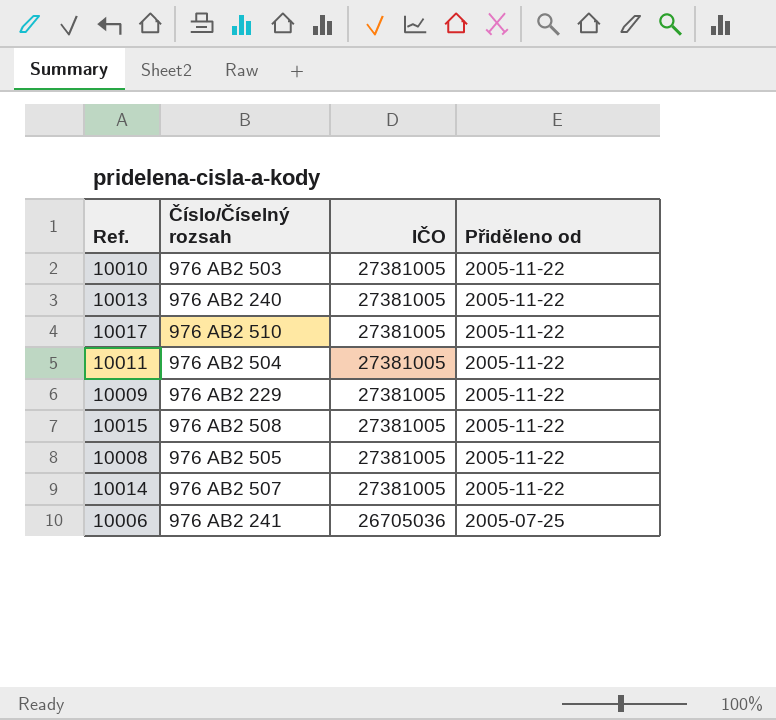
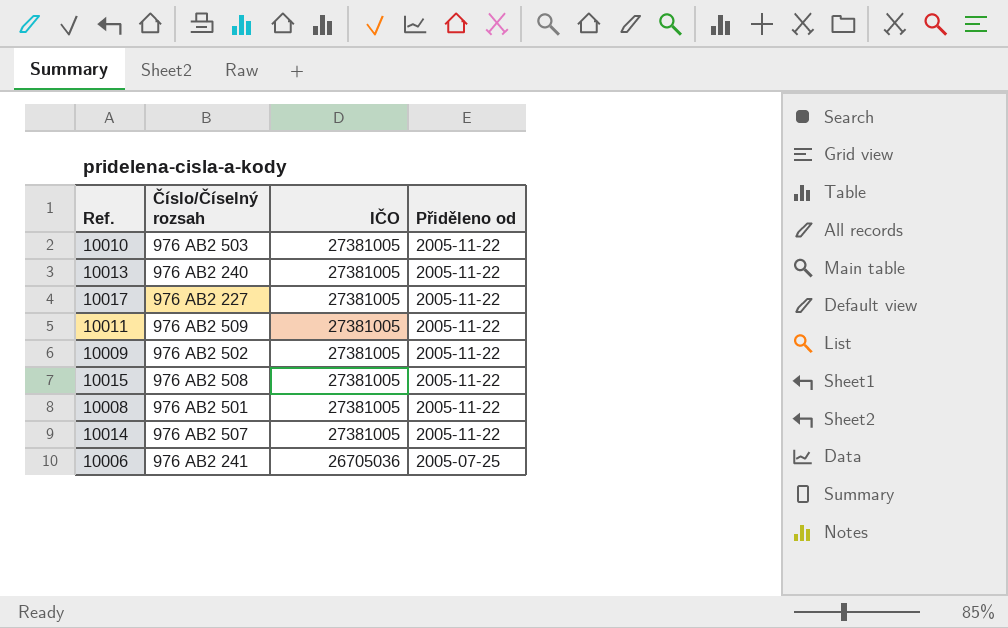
10017 | Číslo/Číselný rozsah: 976 AB2 510 -> 976 AB2 227
10011 | Číslo/Číselný rozsah: 976 AB2 504 -> 976 AB2 509
10009 | Číslo/Číselný rozsah: 976 AB2 229 -> 976 AB2 502
10008 | Číslo/Číselný rozsah: 976 AB2 505 -> 976 AB2 501

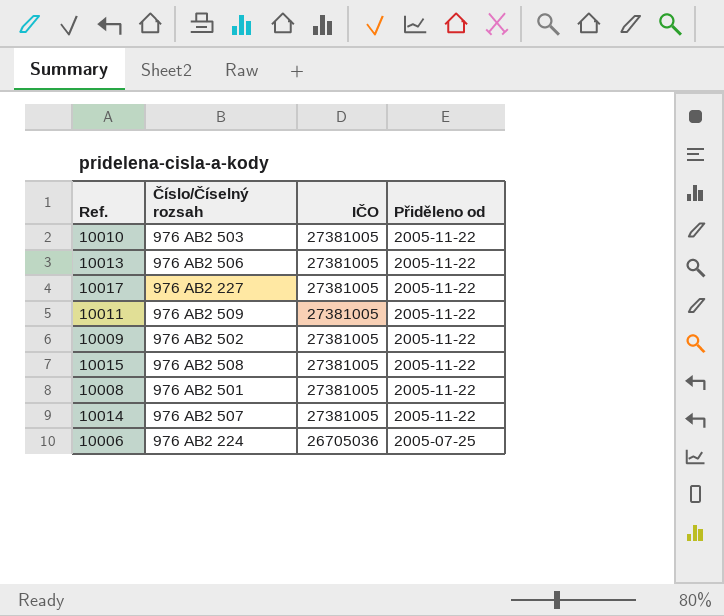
10013 | Číslo/Číselný rozsah: 976 AB2 240 -> 976 AB2 506
10006 | Číslo/Číselný rozsah: 976 AB2 241 -> 976 AB2 224

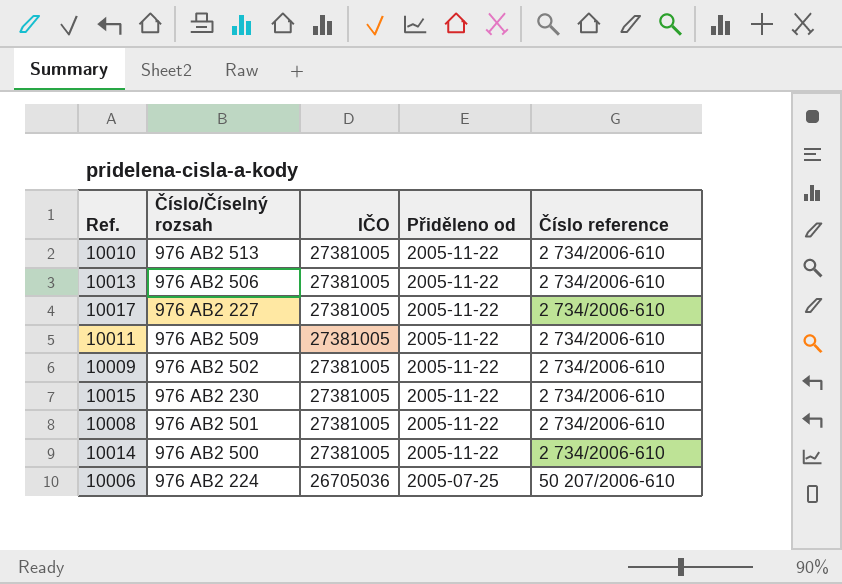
column Číslo reference | position: none -> 5
10010 | Číslo/Číselný rozsah: 976 AB2 503 -> 976 AB2 513
10015 | Číslo/Číselný rozsah: 976 AB2 508 -> 976 AB2 230
10014 | Číslo/Číselný rozsah: 976 AB2 507 -> 976 AB2 500

